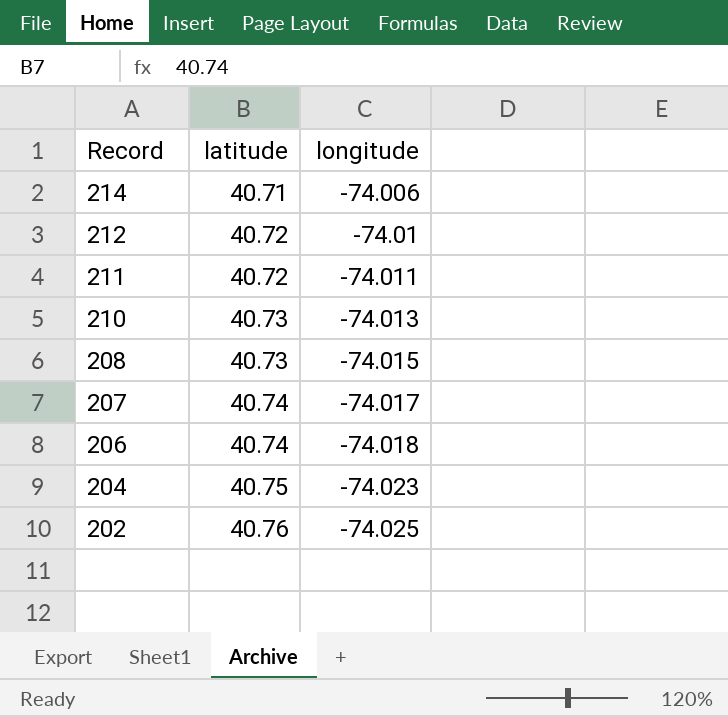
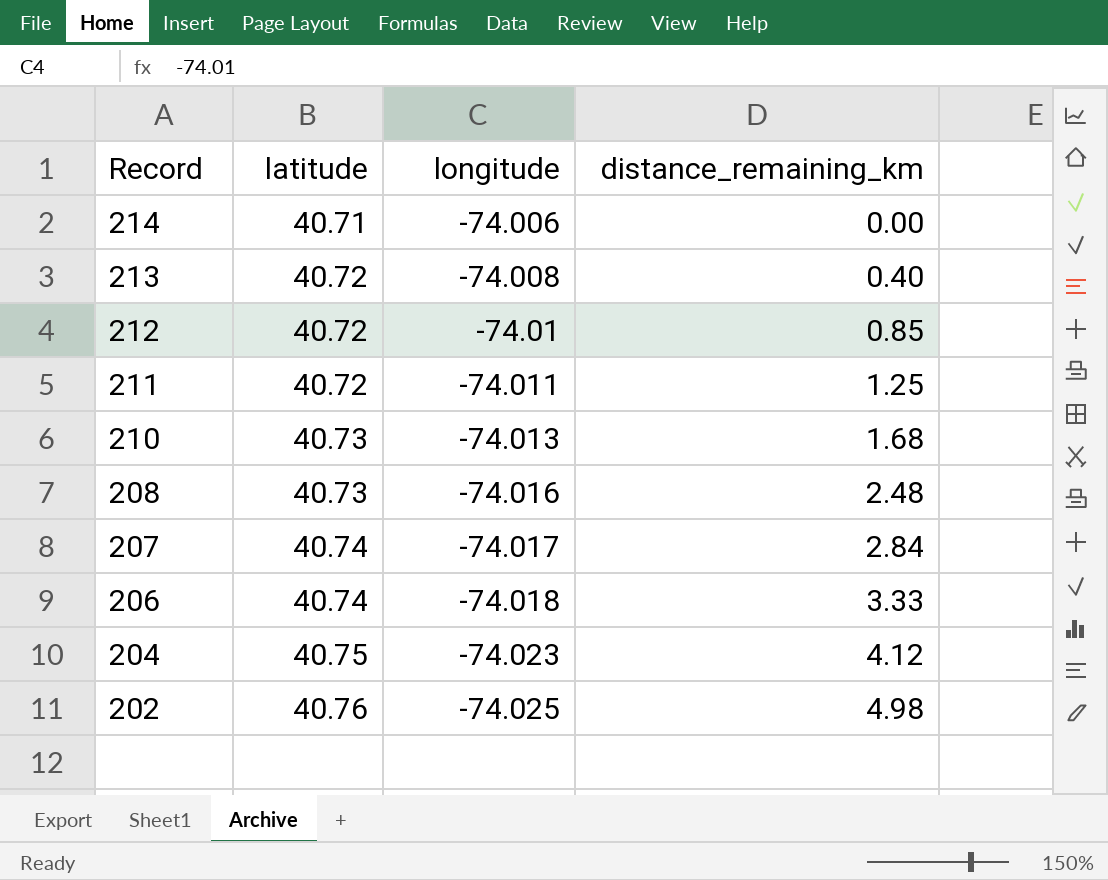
column distance_remaining_km | position: none -> 4
row 213: none -> 40.72 | -74.008 | 0.40
208 | longitude: -74.015 -> -74.016

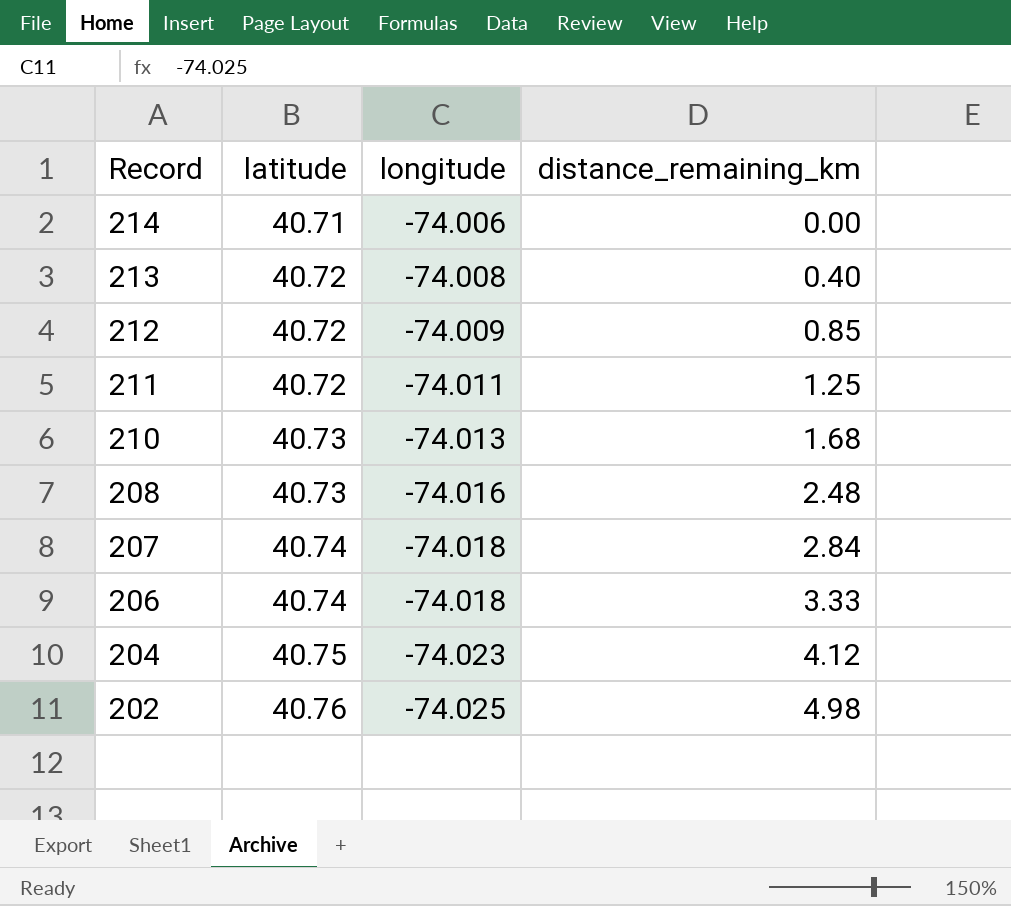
212 | longitude: -74.01 -> -74.009
207 | longitude: -74.017 -> -74.018

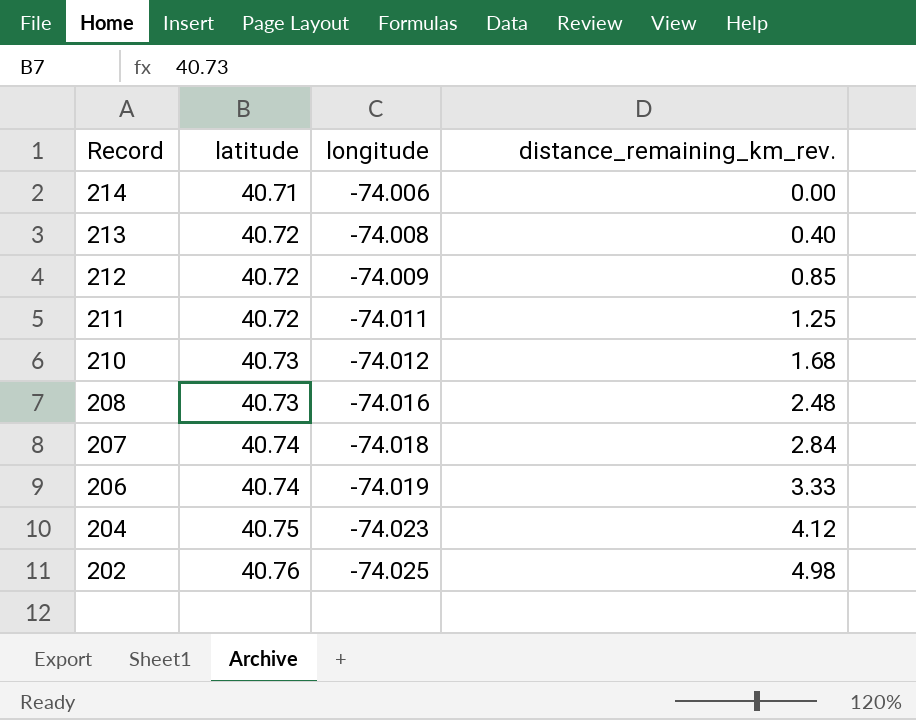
column name: distance_remaining_km -> distance_remaining_km_rev.
210 | longitude: -74.013 -> -74.012
206 | longitude: -74.018 -> -74.019

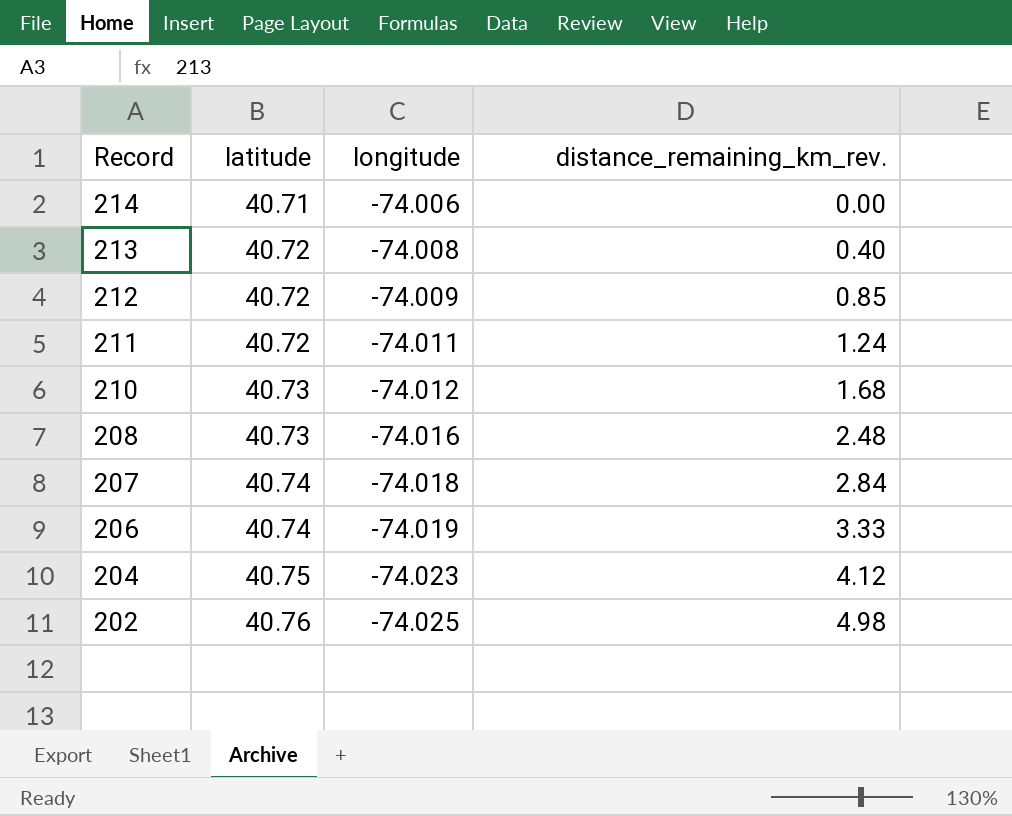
211 | distance_remaining_km_rev.: 1.25 -> 1.24

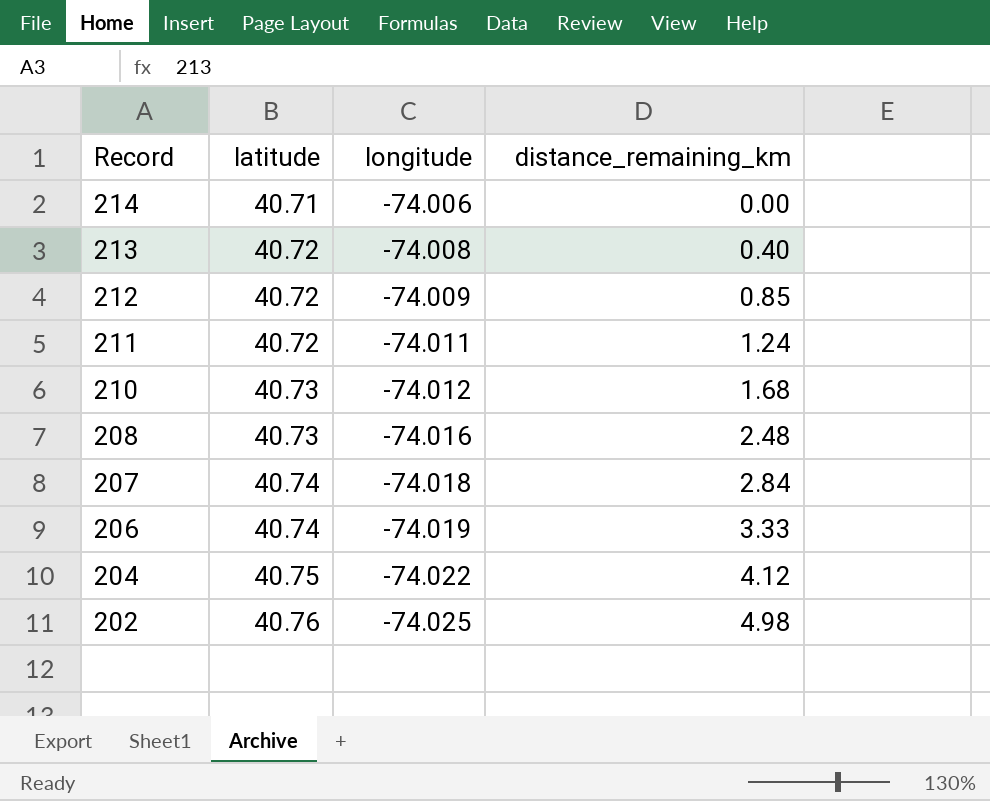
column name: distance_remaining_km_rev. -> distance_remaining_km
204 | longitude: -74.023 -> -74.022

